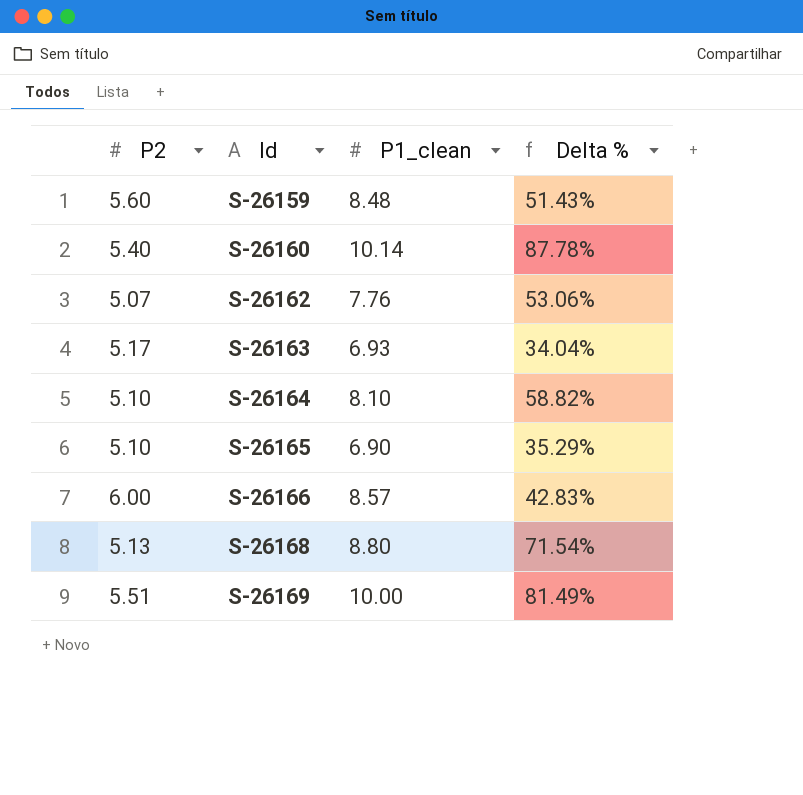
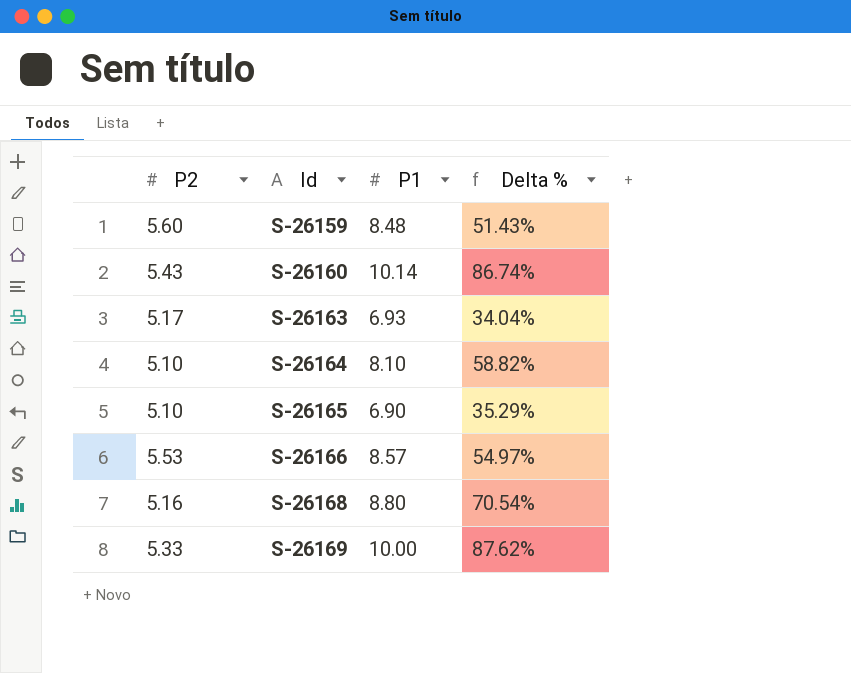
column name: P1_clean -> P1
row S-26162: 5.07 | 7.76 | 53.06% -> none
S-26160 | P2: 5.40 -> 5.43
S-26160 | Delta %: 87.78% -> 86.74%
S-26166 | P2: 6.00 -> 5.53
S-26166 | Delta %: 42.83% -> 54.97%
S-26168 | P2: 5.13 -> 5.16
S-26168 | Delta %: 71.54% -> 70.54%
S-26169 | P2: 5.51 -> 5.33
S-26169 | Delta %: 81.49% -> 87.62%

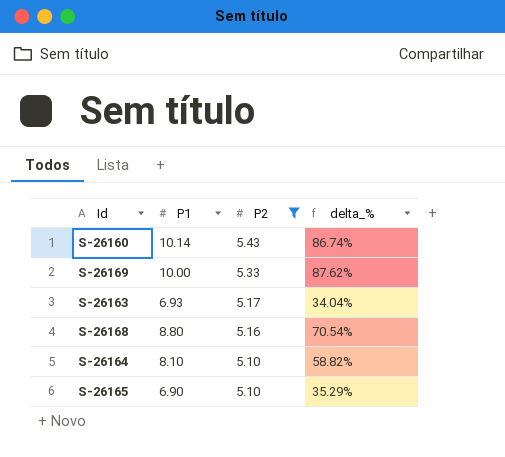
filter: none -> P2 <= 5.43
row order: Id ascending -> P2 descending
column P2 | position: 1 -> 3
column name: Delta % -> delta_%

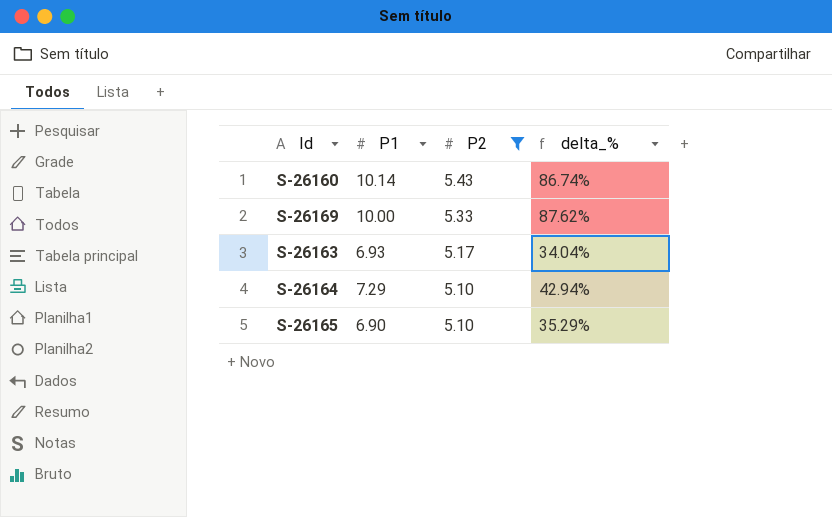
row S-26168: 8.80 | 5.16 | 70.54% -> none
S-26164 | P1: 8.10 -> 7.29
S-26164 | delta_%: 58.82% -> 42.94%

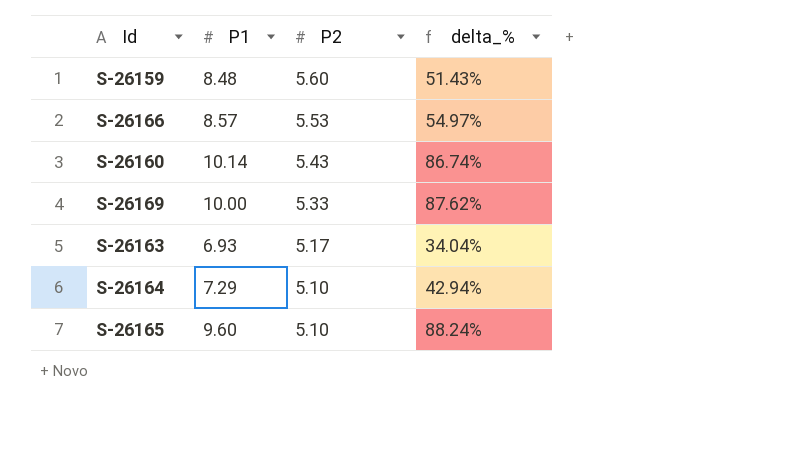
filter: P2 <= 5.43 -> none
S-26165 | P1: 6.90 -> 9.60
S-26165 | delta_%: 35.29% -> 88.24%

